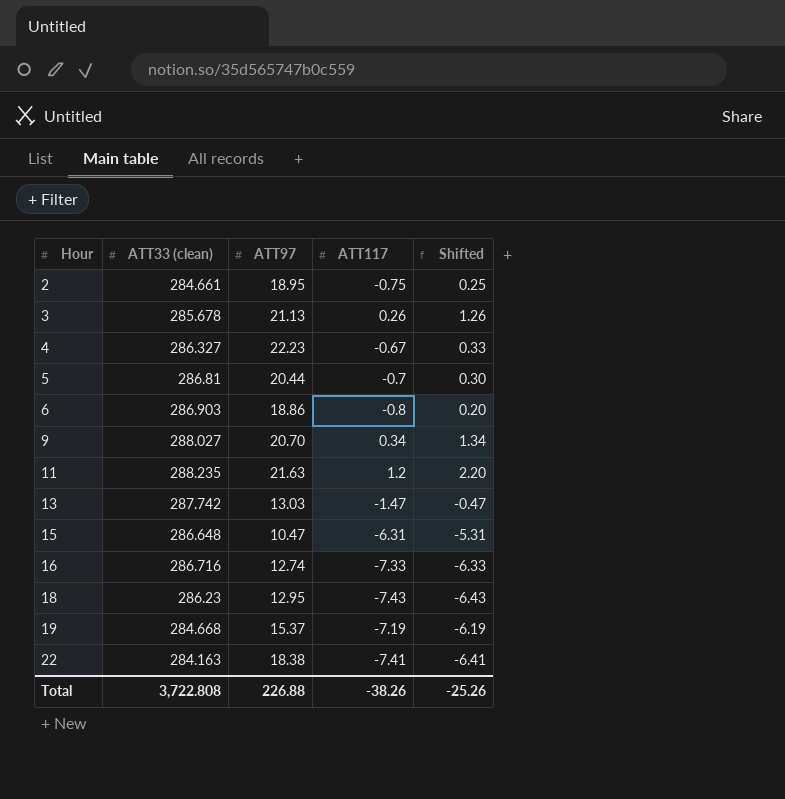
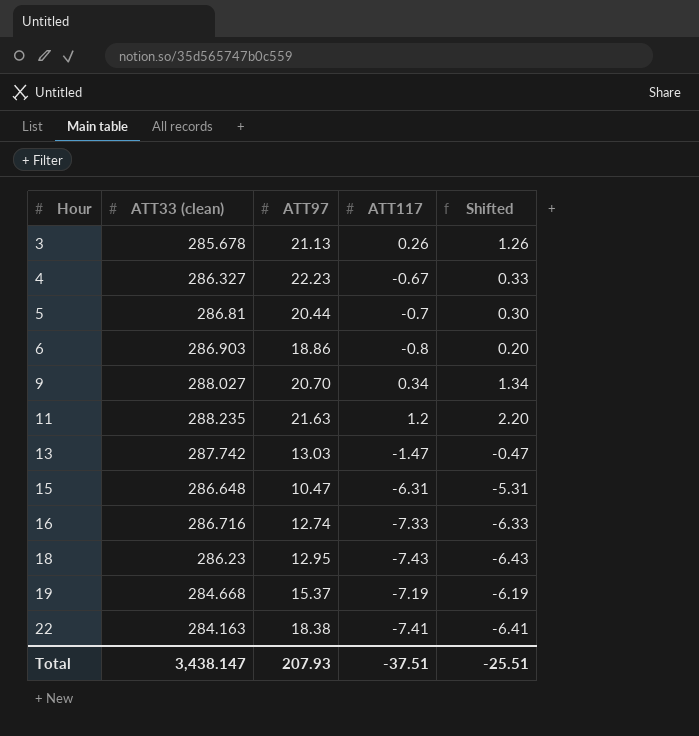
row 2: 284.661 | 18.95 | -0.75 | 0.25 -> none
Total | ATT33 (clean): 3,722.808 -> 3,438.147
Total | ATT97: 226.88 -> 207.93
Total | ATT117: -38.26 -> -37.51
Total | Shifted: -25.26 -> -25.51

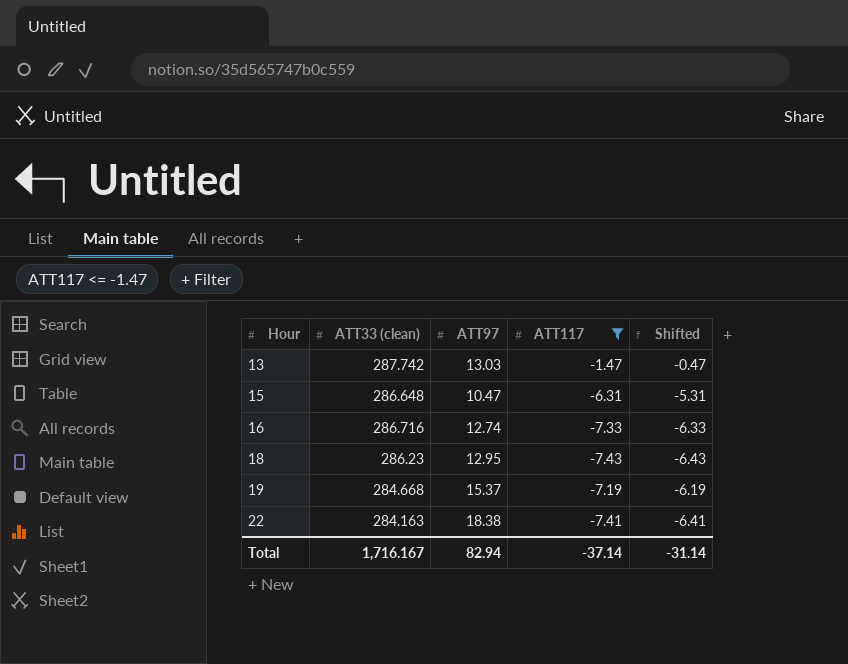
filter: none -> ATT117 <= -1.47
Total | ATT33 (clean): 3,438.147 -> 1,716.167
Total | ATT97: 207.93 -> 82.94
Total | ATT117: -37.51 -> -37.14
Total | Shifted: -25.51 -> -31.14

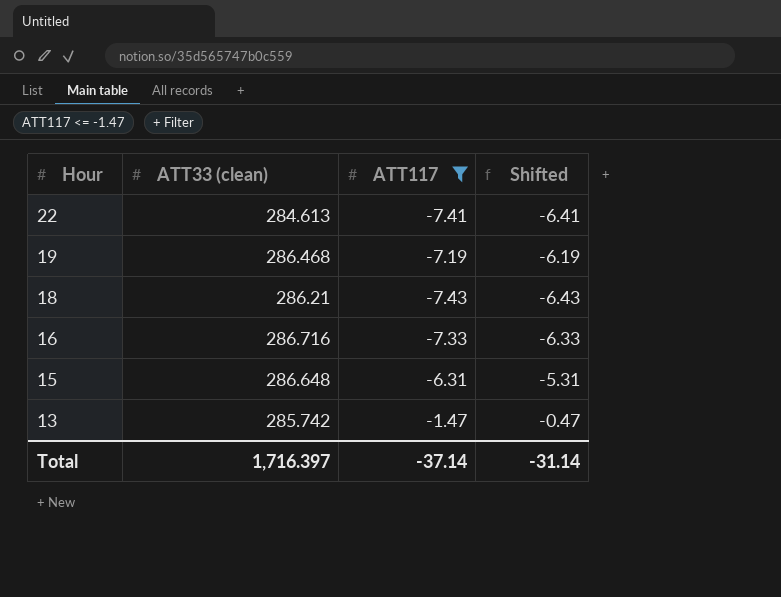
row order: Hour ascending -> Hour descending
column ATT97 | position: 3 -> none
22 | ATT33 (clean): 284.163 -> 284.613
19 | ATT33 (clean): 284.668 -> 286.468
18 | ATT33 (clean): 286.23 -> 286.21
13 | ATT33 (clean): 287.742 -> 285.742
Total | ATT33 (clean): 1,716.167 -> 1,716.397

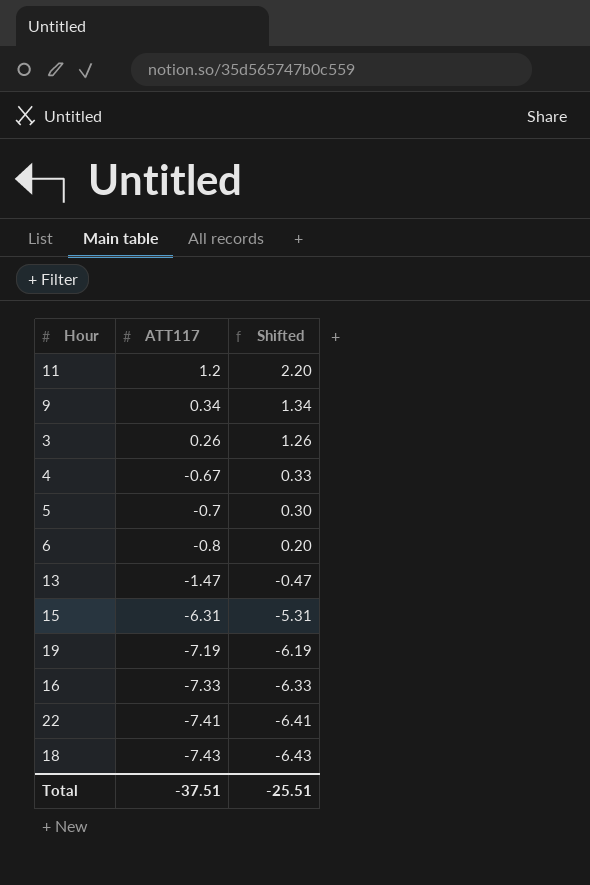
filter: ATT117 <= -1.47 -> none
row order: Hour descending -> ATT117 descending
column ATT33 (clean) | position: 2 -> none
Total | ATT117: -37.14 -> -37.51
Total | Shifted: -31.14 -> -25.51

